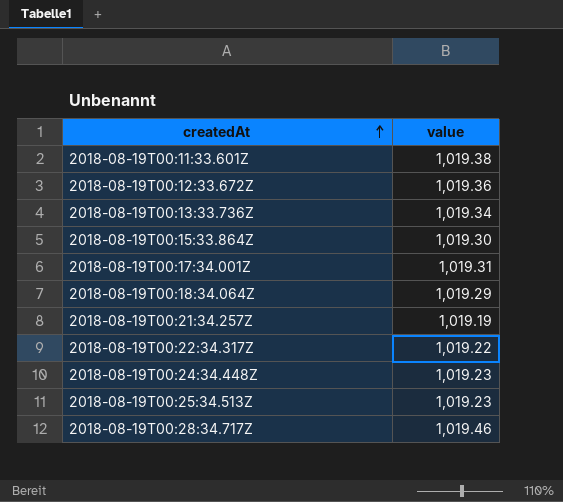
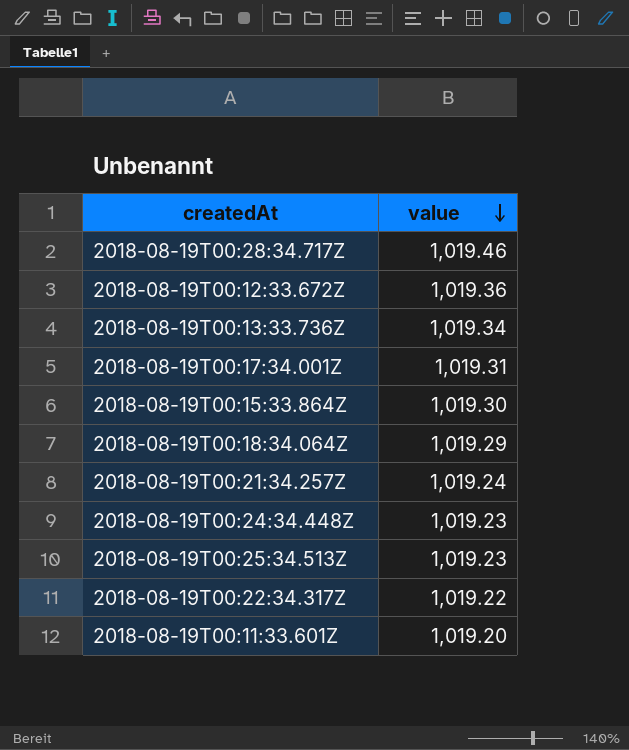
row order: createdAt ascending -> value descending
2018-08-19T00:21:34.257Z | value: 1,019.19 -> 1,019.24
2018-08-19T00:11:33.601Z | value: 1,019.38 -> 1,019.20

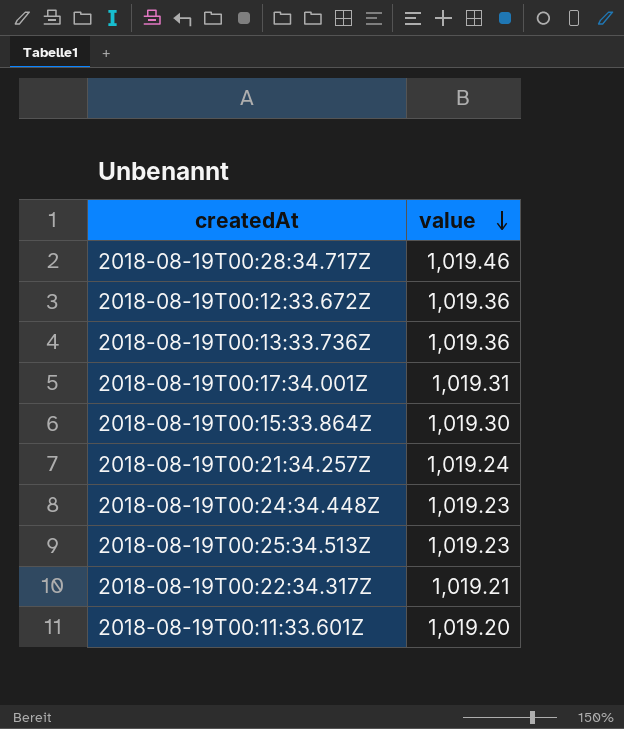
row 2018-08-19T00:18:34.064Z: 1,019.29 -> none
2018-08-19T00:13:33.736Z | value: 1,019.34 -> 1,019.36
2018-08-19T00:22:34.317Z | value: 1,019.22 -> 1,019.21

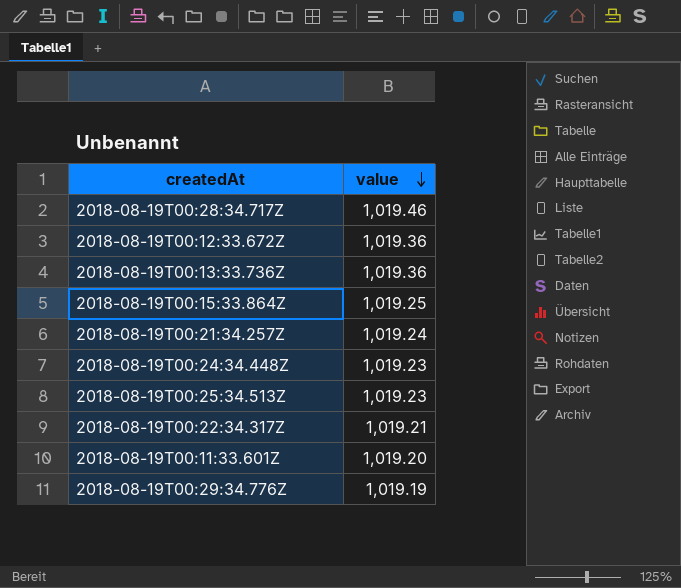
row 2018-08-19T00:17:34.001Z: 1,019.31 -> none
2018-08-19T00:15:33.864Z | value: 1,019.30 -> 1,019.25
row 2018-08-19T00:29:34.776Z: none -> 1,019.19

